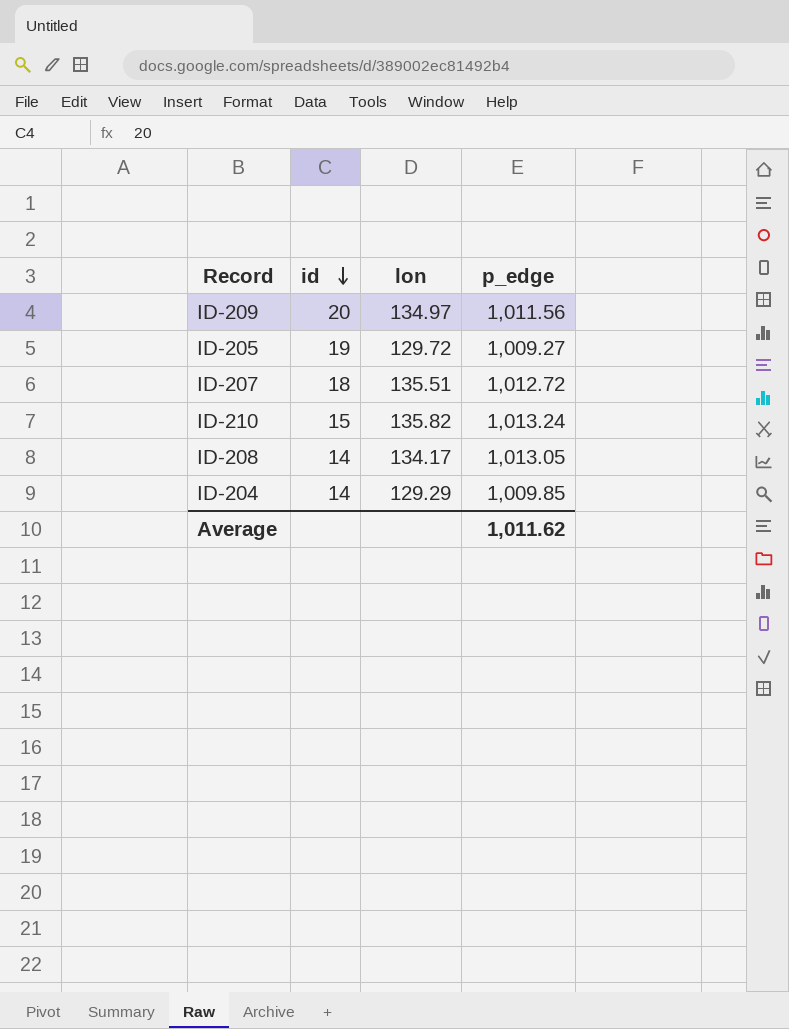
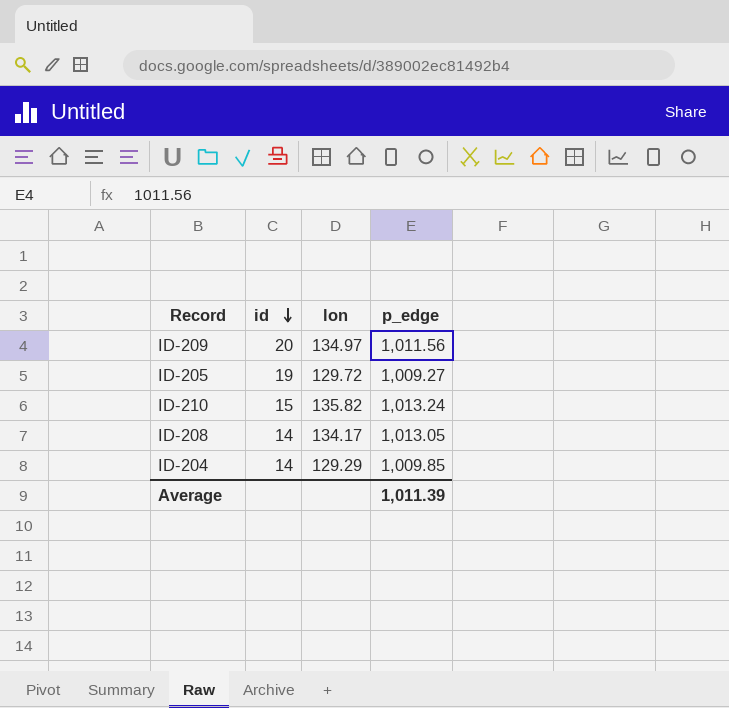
row ID-207: 18 | 135.51 | 1,012.72 -> none
Average | p_edge: 1,011.62 -> 1,011.39

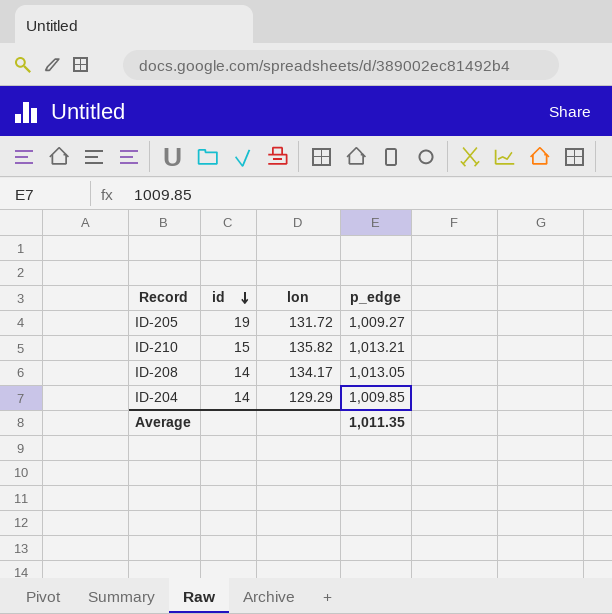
row ID-209: 20 | 134.97 | 1,011.56 -> none
ID-205 | lon: 129.72 -> 131.72
ID-210 | p_edge: 1,013.24 -> 1,013.21
Average | p_edge: 1,011.39 -> 1,011.35

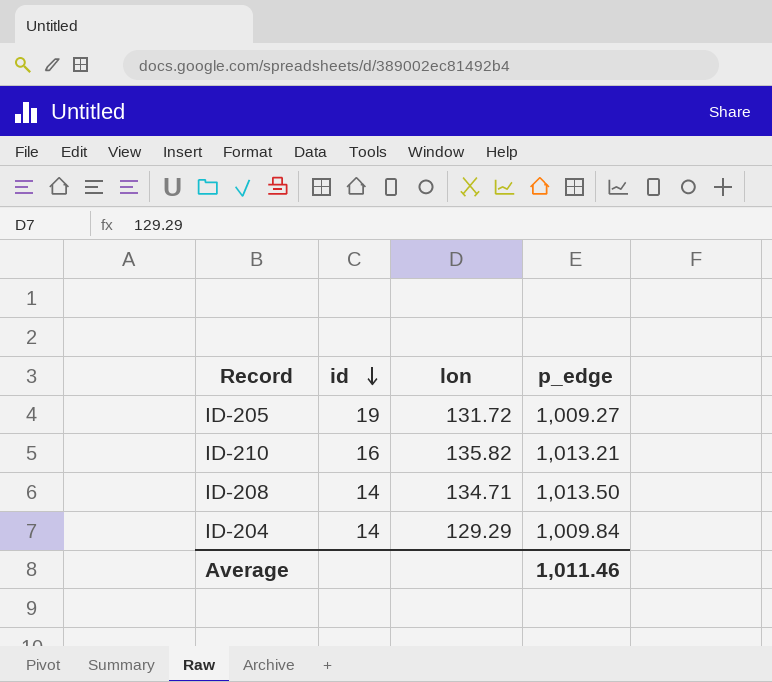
ID-210 | id: 15 -> 16
ID-208 | lon: 134.17 -> 134.71
ID-208 | p_edge: 1,013.05 -> 1,013.50
ID-204 | p_edge: 1,009.85 -> 1,009.84
Average | p_edge: 1,011.35 -> 1,011.46

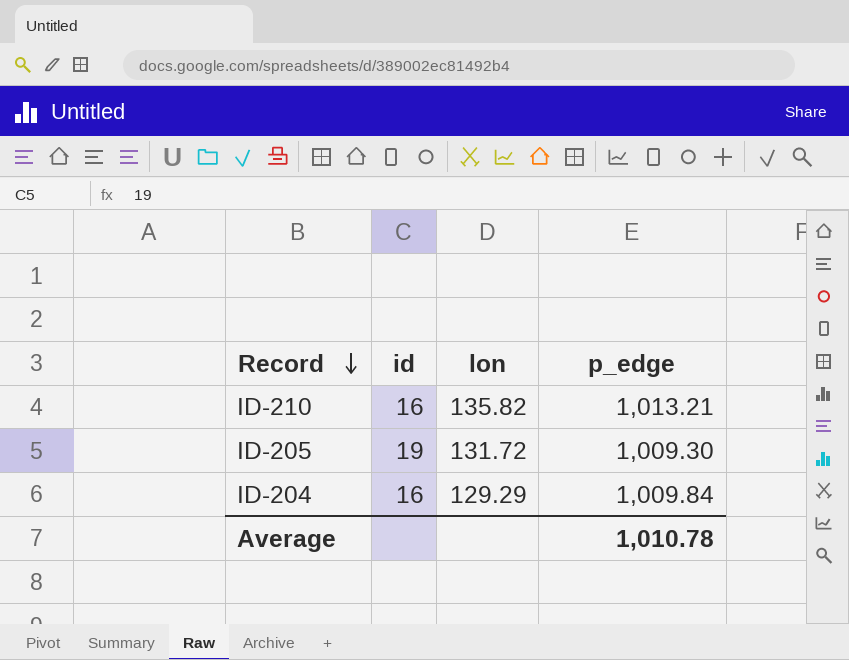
row order: id descending -> Record descending
row ID-208: 14 | 134.71 | 1,013.50 -> none
ID-205 | p_edge: 1,009.27 -> 1,009.30
ID-204 | id: 14 -> 16
Average | p_edge: 1,011.46 -> 1,010.78

